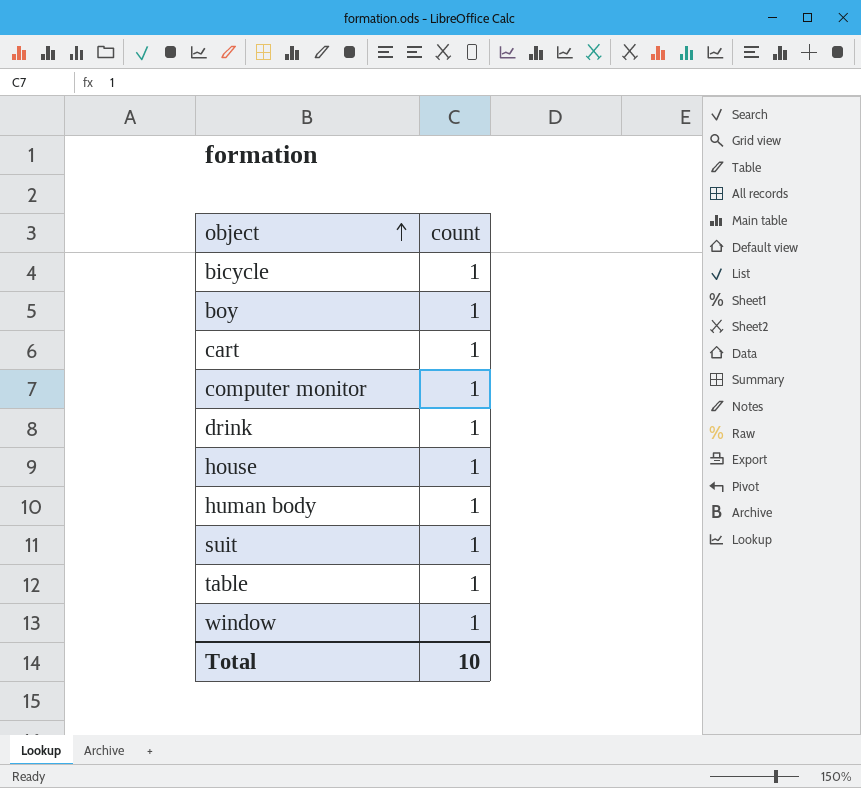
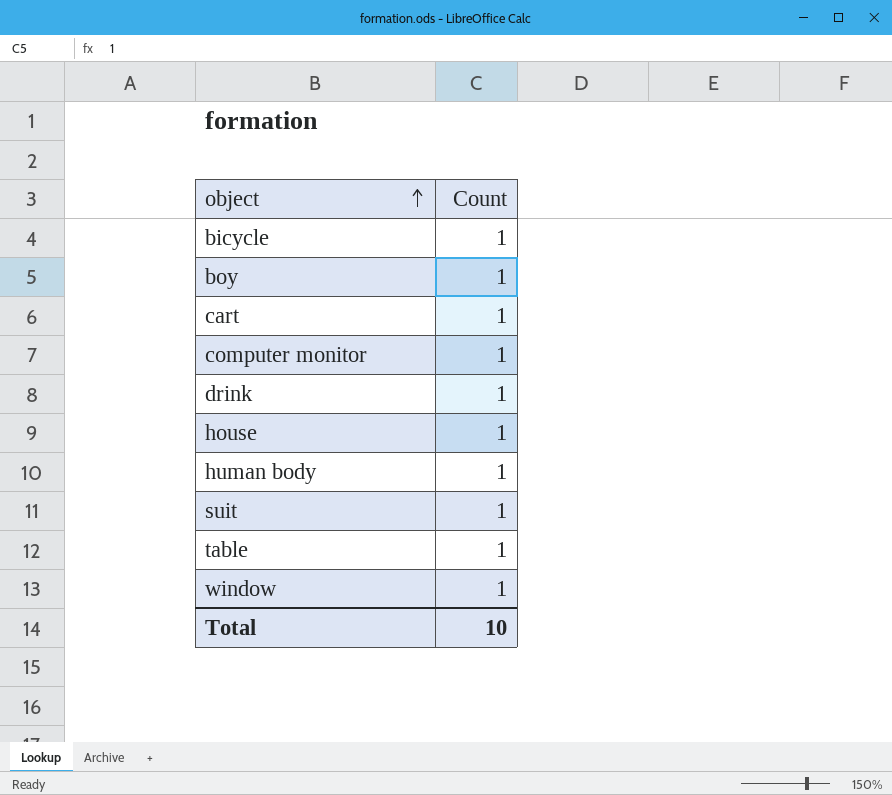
column name: count -> Count

